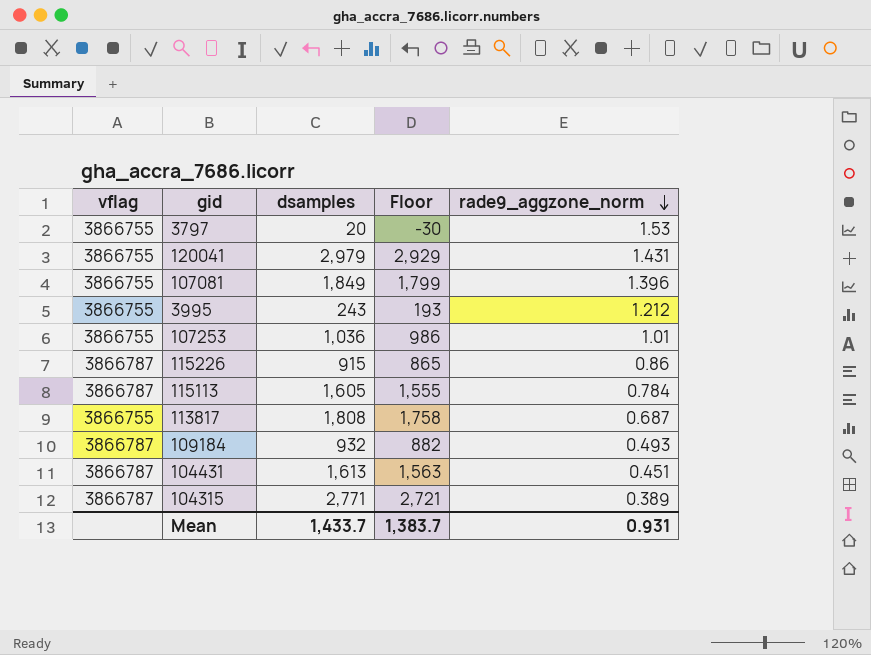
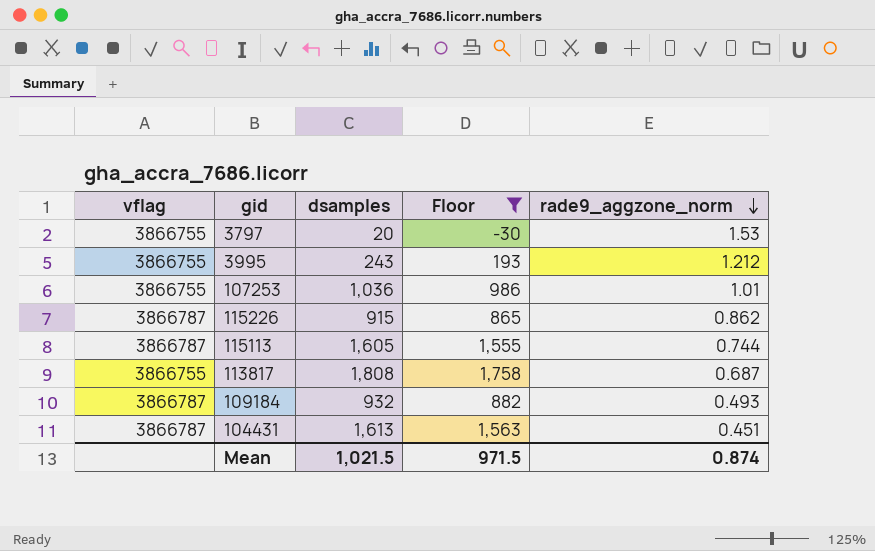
filter: none -> Floor <= 1,758
115226 | rade9_aggzone_norm: 0.86 -> 0.862
115113 | rade9_aggzone_norm: 0.784 -> 0.744
Mean | dsamples: 1,433.7 -> 1,021.5
Mean | Floor: 1,383.7 -> 971.5
Mean | rade9_aggzone_norm: 0.931 -> 0.874

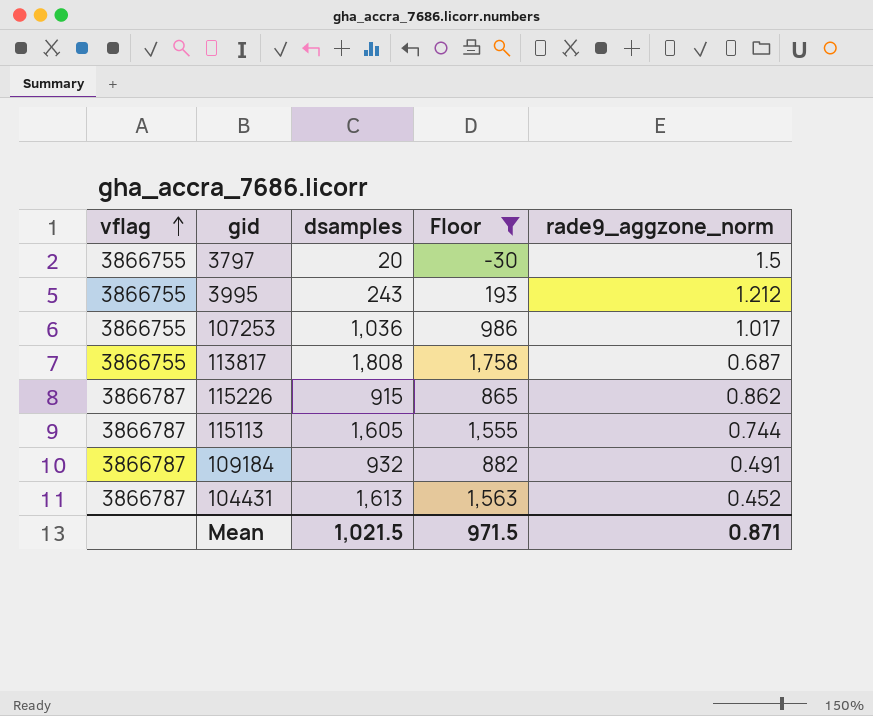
row order: rade9_aggzone_norm descending -> vflag ascending
3797 | rade9_aggzone_norm: 1.53 -> 1.5
107253 | rade9_aggzone_norm: 1.01 -> 1.017
109184 | rade9_aggzone_norm: 0.493 -> 0.491
104431 | rade9_aggzone_norm: 0.451 -> 0.452
Mean | rade9_aggzone_norm: 0.874 -> 0.871

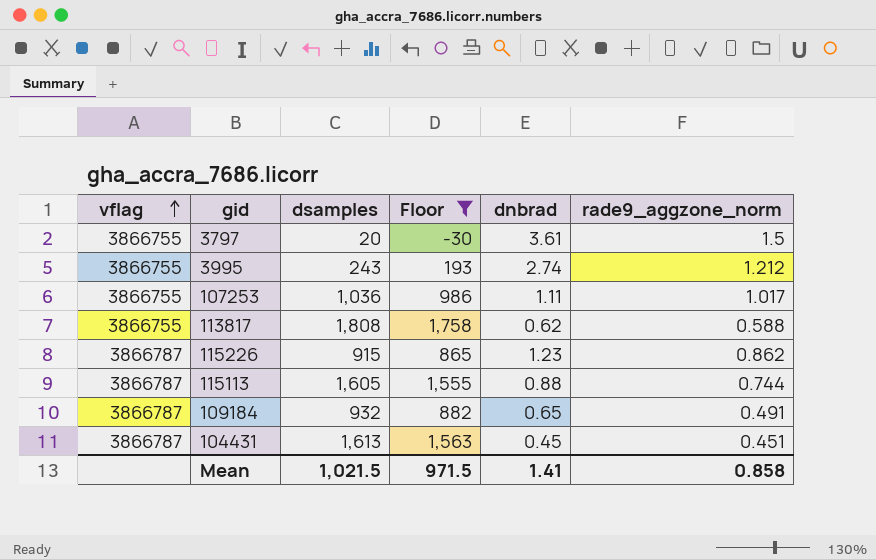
column dnbrad | position: none -> 5
113817 | rade9_aggzone_norm: 0.687 -> 0.588
104431 | rade9_aggzone_norm: 0.452 -> 0.451
Mean | rade9_aggzone_norm: 0.871 -> 0.858

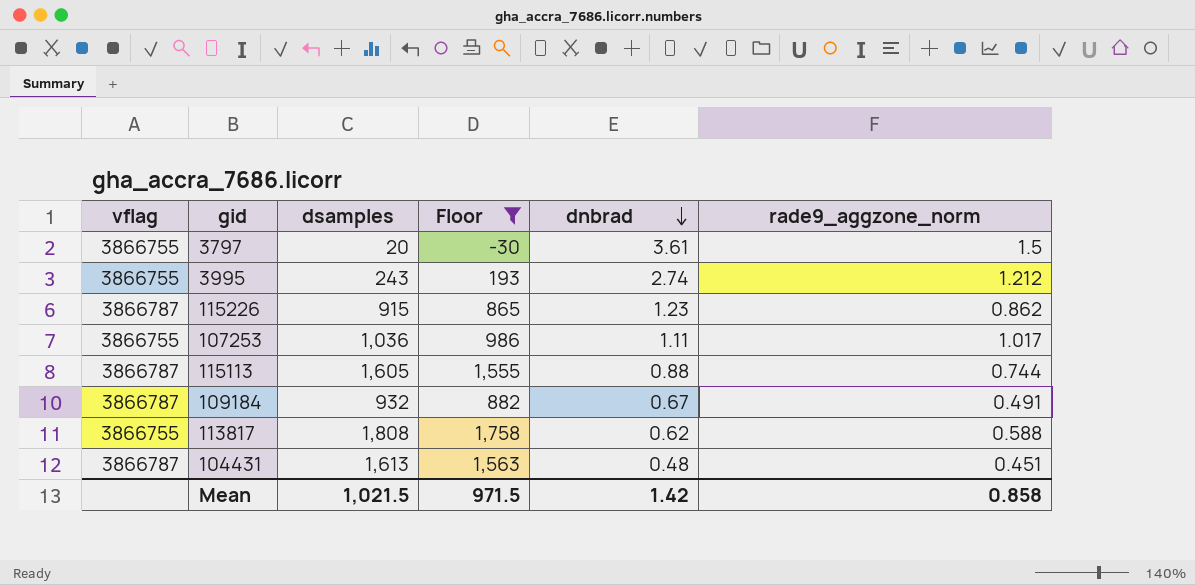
row order: vflag ascending -> dnbrad descending
109184 | dnbrad: 0.65 -> 0.67
104431 | dnbrad: 0.45 -> 0.48
Mean | dnbrad: 1.41 -> 1.42

